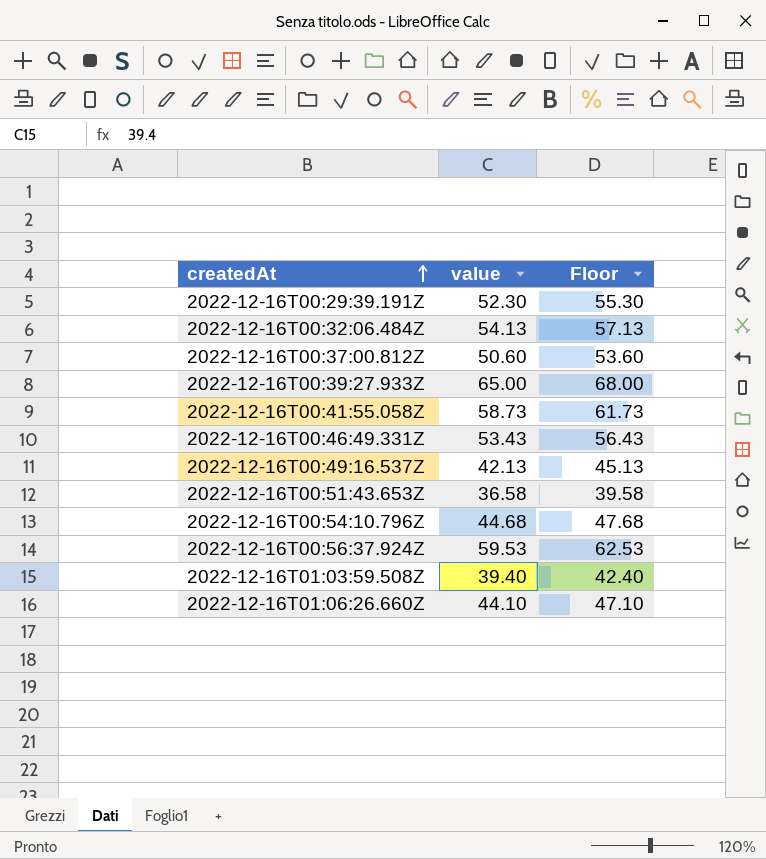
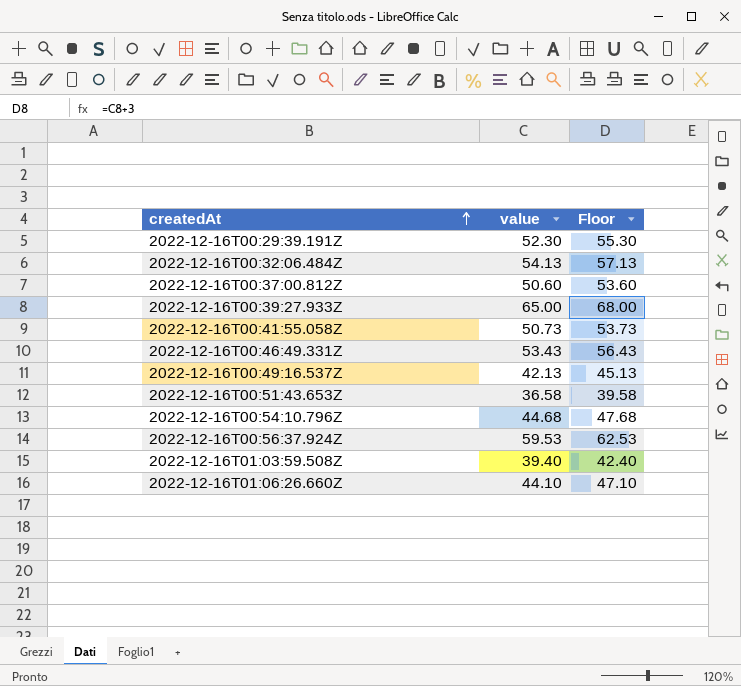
2022-12-16T00:41:55.058Z | value: 58.73 -> 50.73
2022-12-16T00:41:55.058Z | Floor: 61.73 -> 53.73

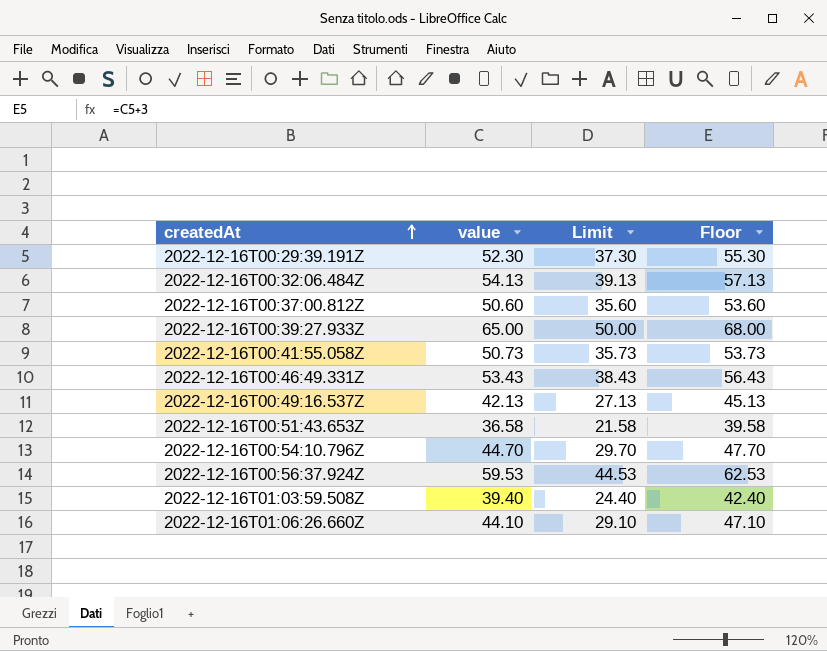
column Limit | formula: none -> [value] - 15
2022-12-16T00:54:10.796Z | value: 44.68 -> 44.70
2022-12-16T00:54:10.796Z | Floor: 47.68 -> 47.70

